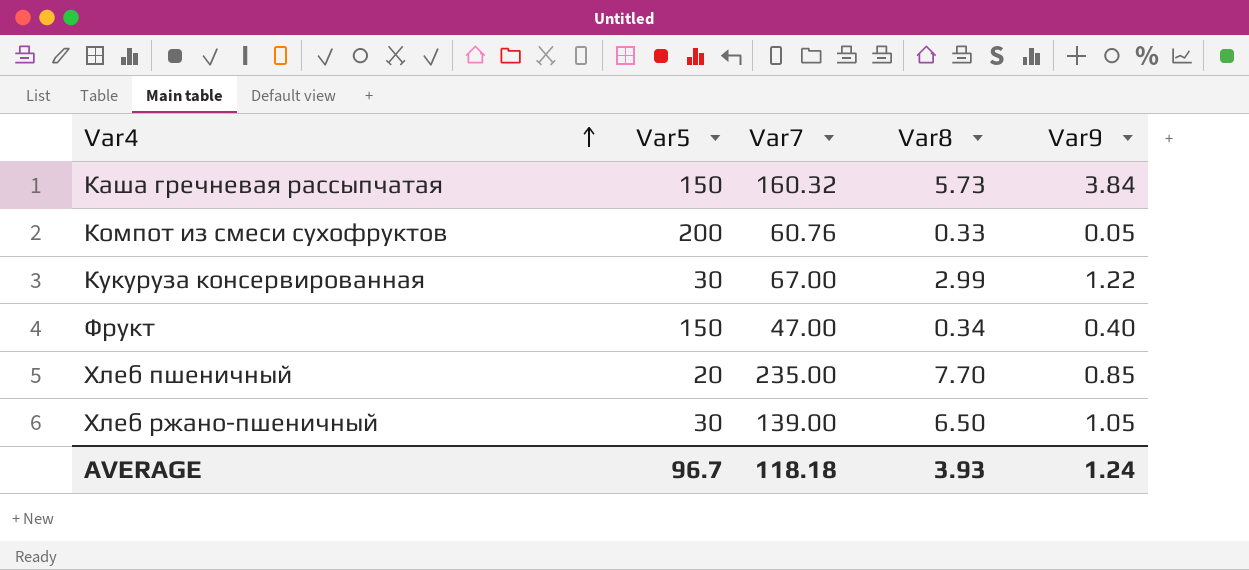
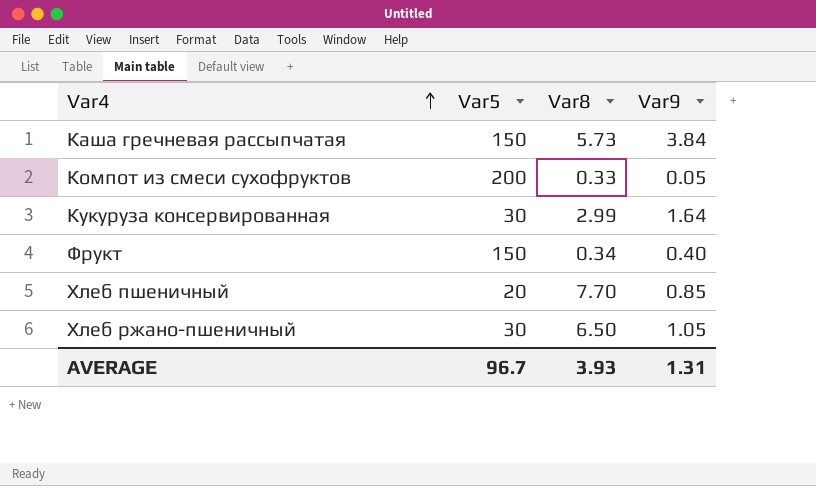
column Var7 | position: 3 -> none
Кукуруза консервированная | Var9: 1.22 -> 1.64
AVERAGE | Var9: 1.24 -> 1.31

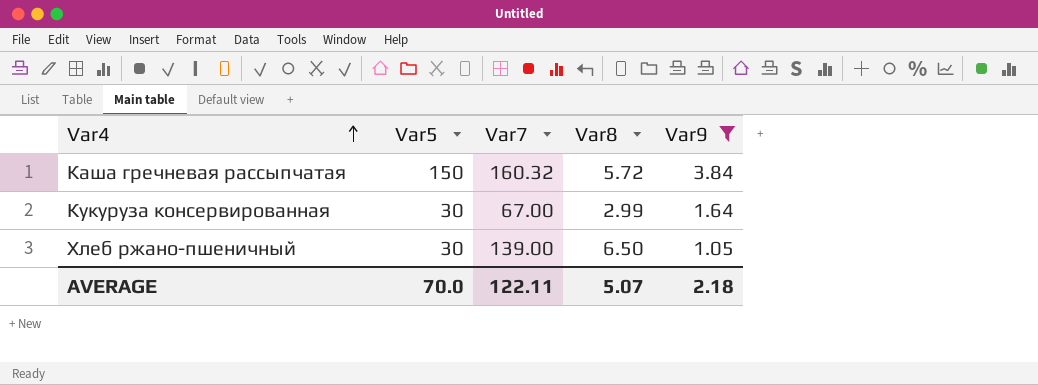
filter: none -> Var9 >= 1.05
column Var7 | position: none -> 3
Каша гречневая рассыпчатая | Var8: 5.73 -> 5.72
AVERAGE | Var5: 96.7 -> 70.0
AVERAGE | Var8: 3.93 -> 5.07
AVERAGE | Var9: 1.31 -> 2.18

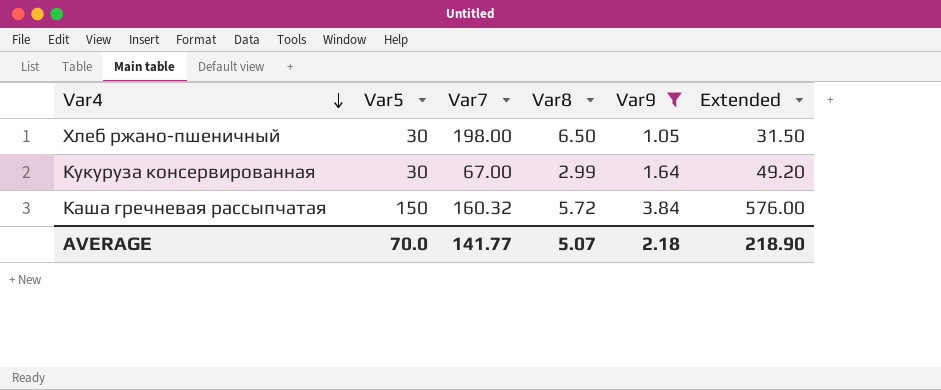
row order: Var4 ascending -> Var4 descending
column Extended | formula: none -> [Var5] * [Var9]
Хлеб ржано-пшеничный | Var7: 139.00 -> 198.00
AVERAGE | Var7: 122.11 -> 141.77

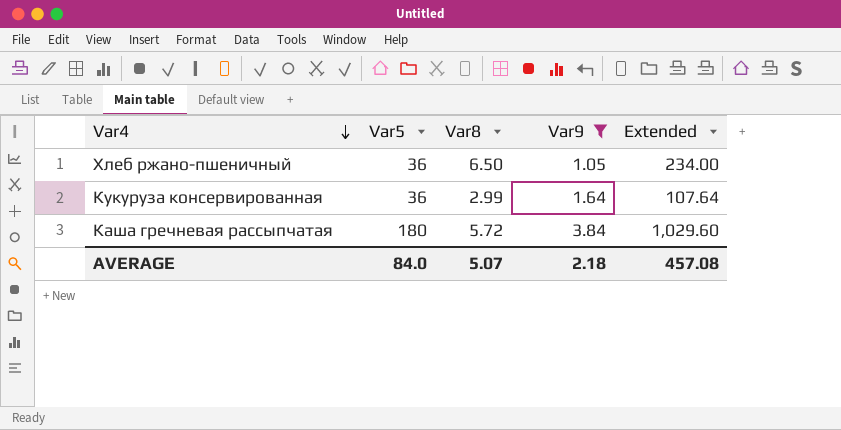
column Var7 | position: 3 -> none
column Extended | formula: [Var5] * [Var9] -> [Var5] * [Var8]
Хлеб ржано-пшеничный | Var5: 30 -> 36
Кукуруза консервированная | Var5: 30 -> 36
Каша гречневая рассыпчатая | Var5: 150 -> 180
AVERAGE | Var5: 70.0 -> 84.0
AVERAGE | Extended: 218.90 -> 457.08

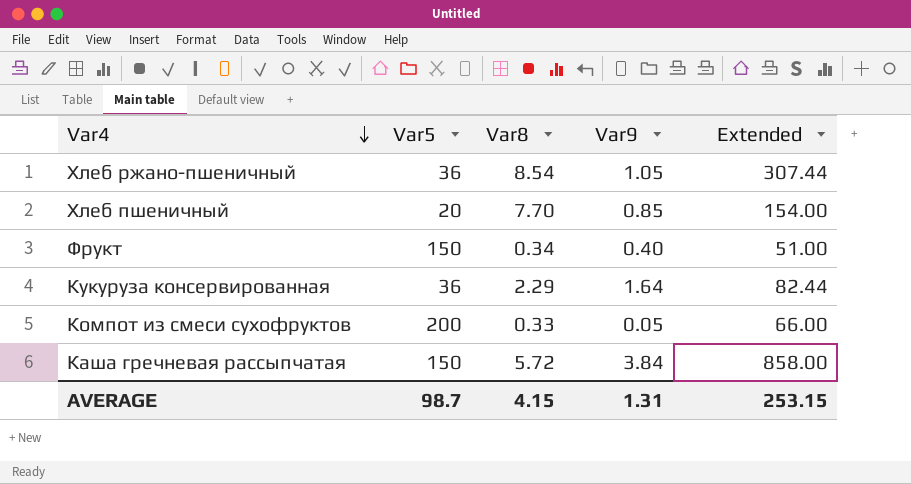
filter: Var9 >= 1.05 -> none
Хлеб ржано-пшеничный | Var8: 6.50 -> 8.54
Хлеб ржано-пшеничный | Extended: 234.00 -> 307.44
Кукуруза консервированная | Var8: 2.99 -> 2.29
Кукуруза консервированная | Extended: 107.64 -> 82.44
Каша гречневая рассыпчатая | Var5: 180 -> 150
Каша гречневая рассыпчатая | Extended: 1,029.60 -> 858.00
AVERAGE | Var5: 84.0 -> 98.7
AVERAGE | Var8: 5.07 -> 4.15
AVERAGE | Var9: 2.18 -> 1.31
AVERAGE | Extended: 457.08 -> 253.15

